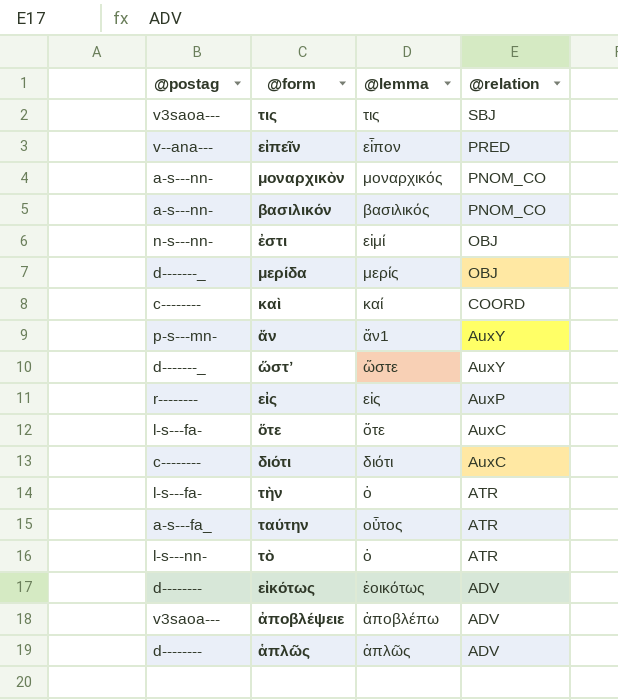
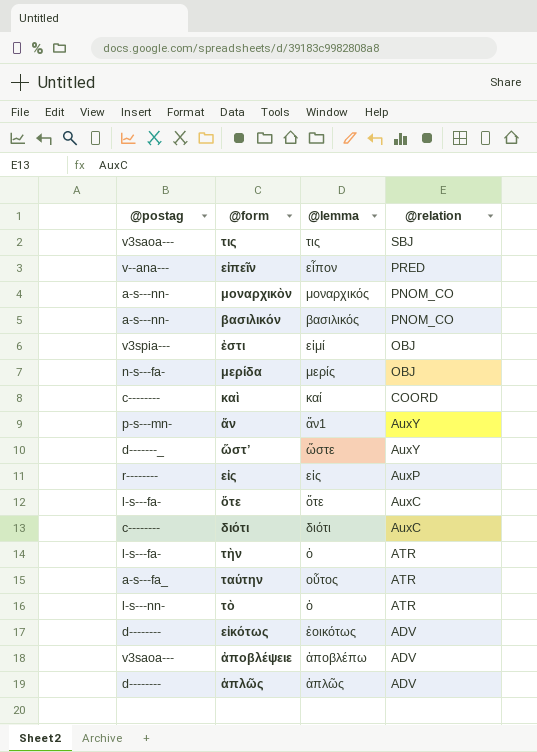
ἐστι | @postag: n-s---nn- -> v3spia---
μερίδα | @postag: d-------_ -> n-s---fa-

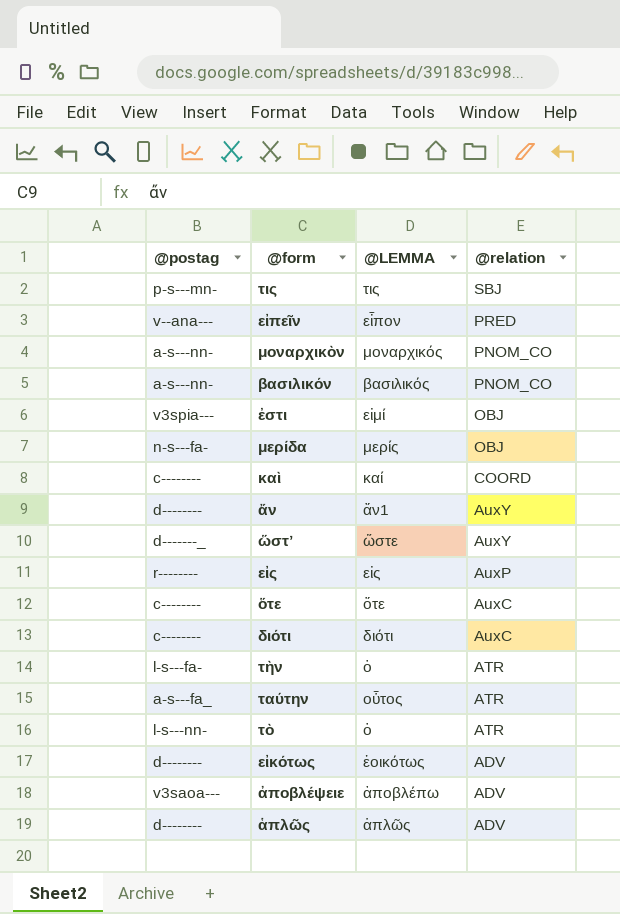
column name: @lemma -> @LEMMA
τις | @postag: v3saoa--- -> p-s---mn-
ἄν | @postag: p-s---mn- -> d--------
ὅτε | @postag: l-s---fa- -> c--------

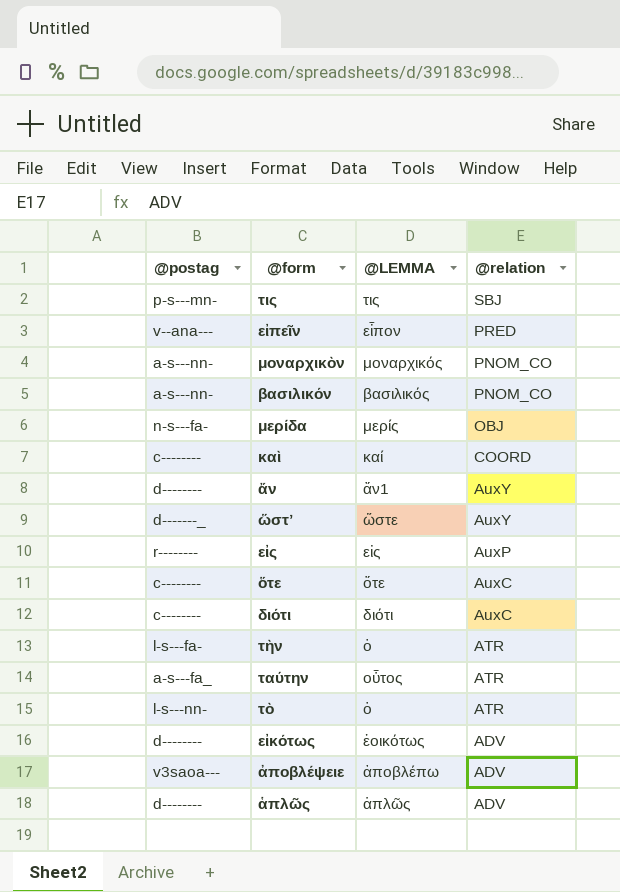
row ἐστι: v3spia--- | εἰμί | OBJ -> none

